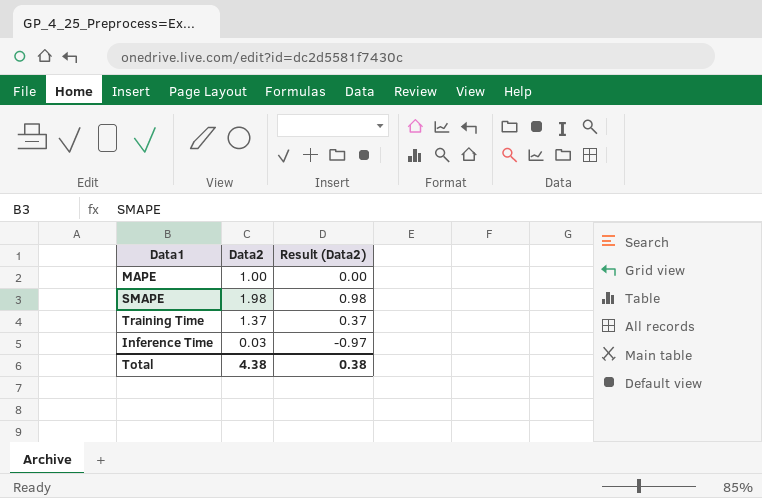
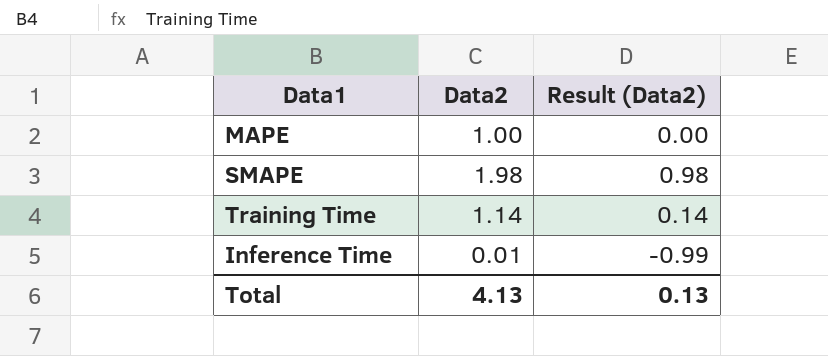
Training Time | Data2: 1.37 -> 1.14
Training Time | Result (Data2): 0.37 -> 0.14
Inference Time | Data2: 0.03 -> 0.01
Inference Time | Result (Data2): -0.97 -> -0.99
Total | Data2: 4.38 -> 4.13
Total | Result (Data2): 0.38 -> 0.13

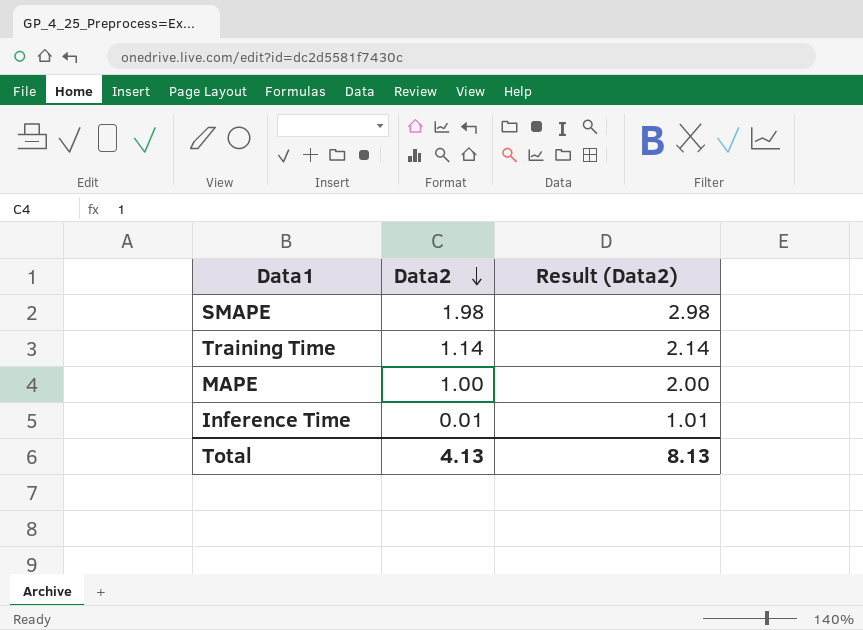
row order: none -> Data2 descending
column Result (Data2) | formula: [Data2] - 1 -> [Data2] + 1
Total | Result (Data2): 0.13 -> 8.13

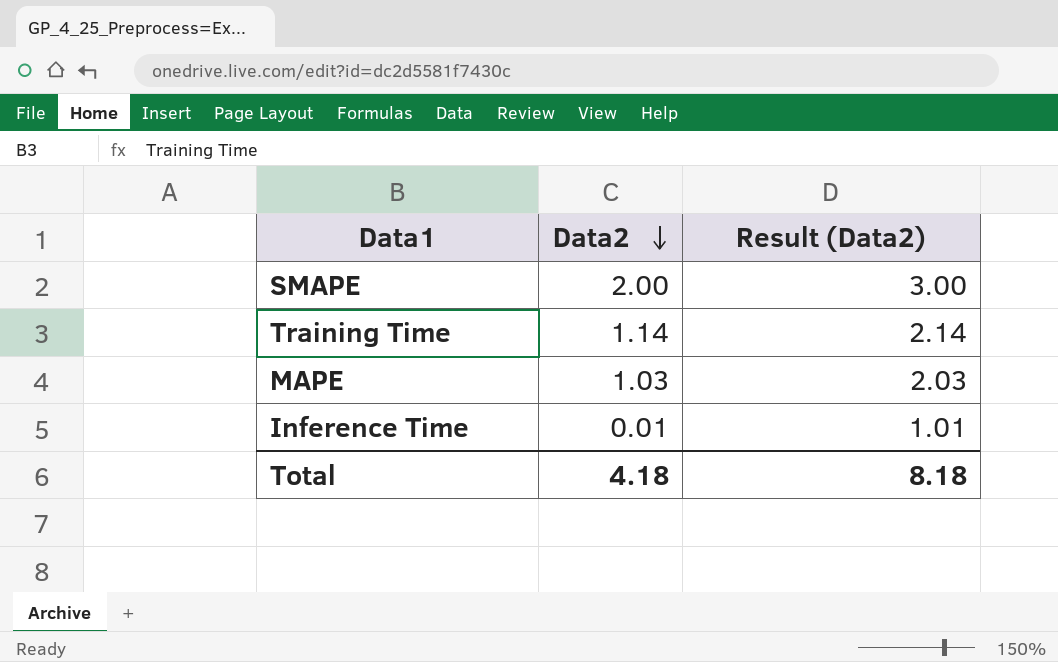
SMAPE | Data2: 1.98 -> 2.00
SMAPE | Result (Data2): 2.98 -> 3.00
MAPE | Data2: 1.00 -> 1.03
MAPE | Result (Data2): 2.00 -> 2.03
Total | Data2: 4.13 -> 4.18
Total | Result (Data2): 8.13 -> 8.18

